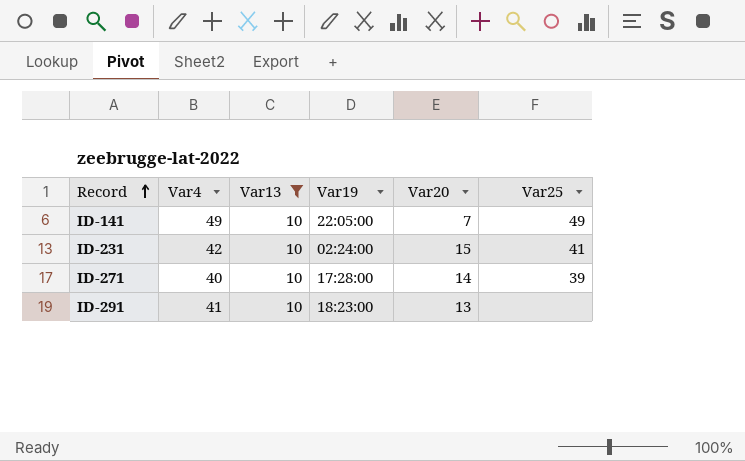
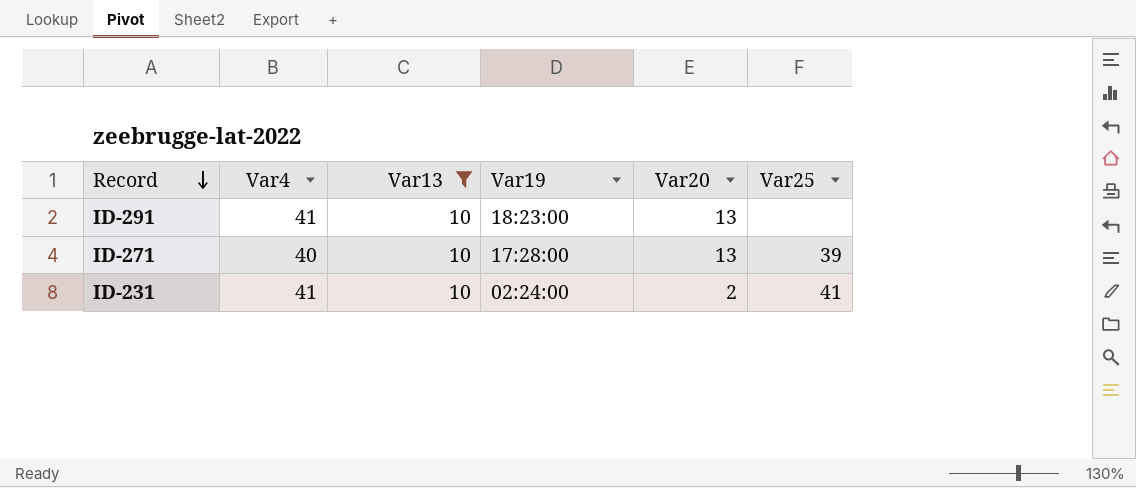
row order: Record ascending -> Record descending
row ID-141: 49 | 10 | 22:05:00 | 7 | 49 -> none
ID-271 | Var20: 14 -> 13
ID-231 | Var4: 42 -> 41
ID-231 | Var20: 15 -> 2

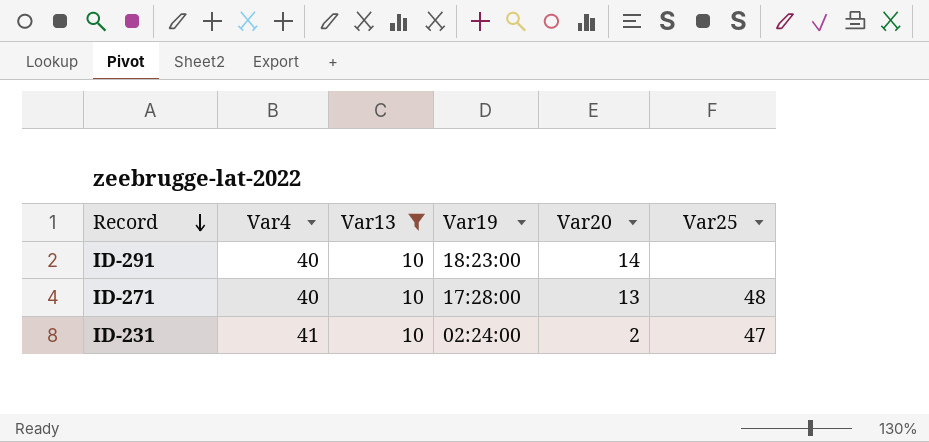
ID-291 | Var4: 41 -> 40
ID-291 | Var20: 13 -> 14
ID-271 | Var25: 39 -> 48
ID-231 | Var25: 41 -> 47

